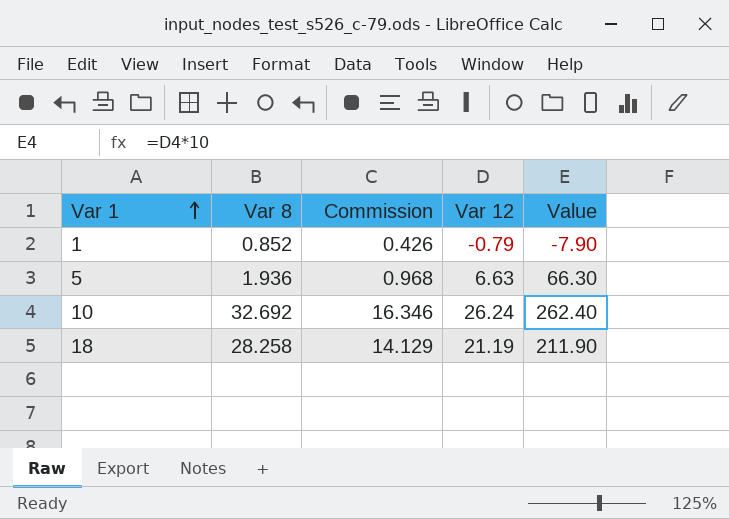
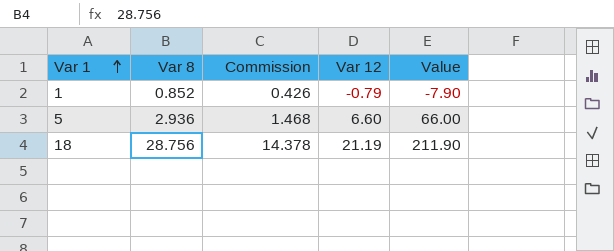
row 10: 32.692 | 16.346 | 26.24 | 262.40 -> none
5 | Var 8: 1.936 -> 2.936
5 | Commission: 0.968 -> 1.468
5 | Var 12: 6.63 -> 6.60
5 | Value: 66.30 -> 66.00
18 | Var 8: 28.258 -> 28.756
18 | Commission: 14.129 -> 14.378

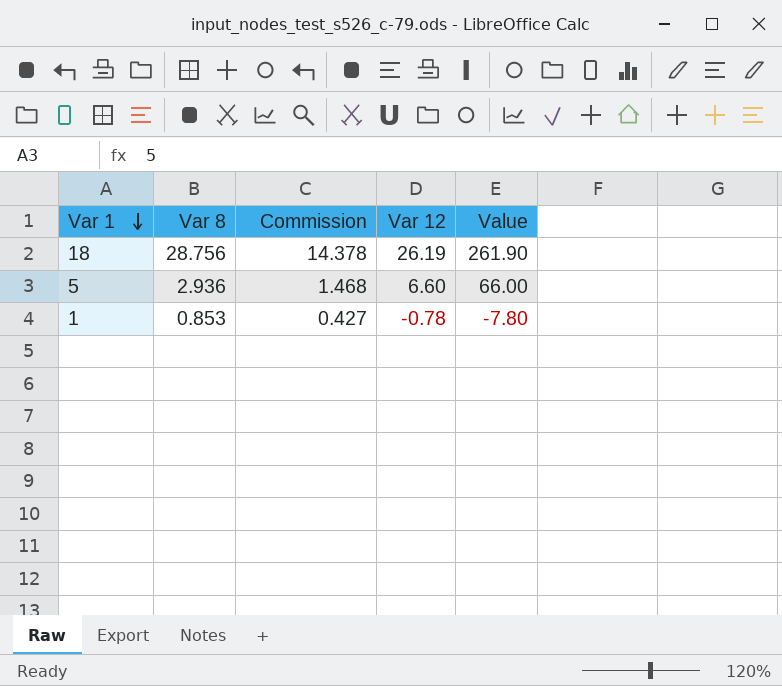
row order: Var 1 ascending -> Var 1 descending
18 | Var 12: 21.19 -> 26.19
18 | Value: 211.90 -> 261.90
1 | Var 8: 0.852 -> 0.853
1 | Commission: 0.426 -> 0.427
1 | Var 12: -0.79 -> -0.78
1 | Value: -7.90 -> -7.80

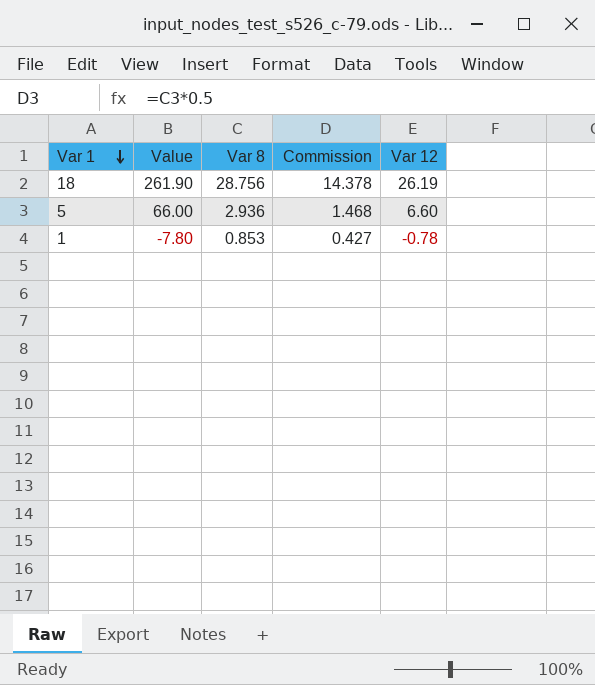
column Value | position: 5 -> 2

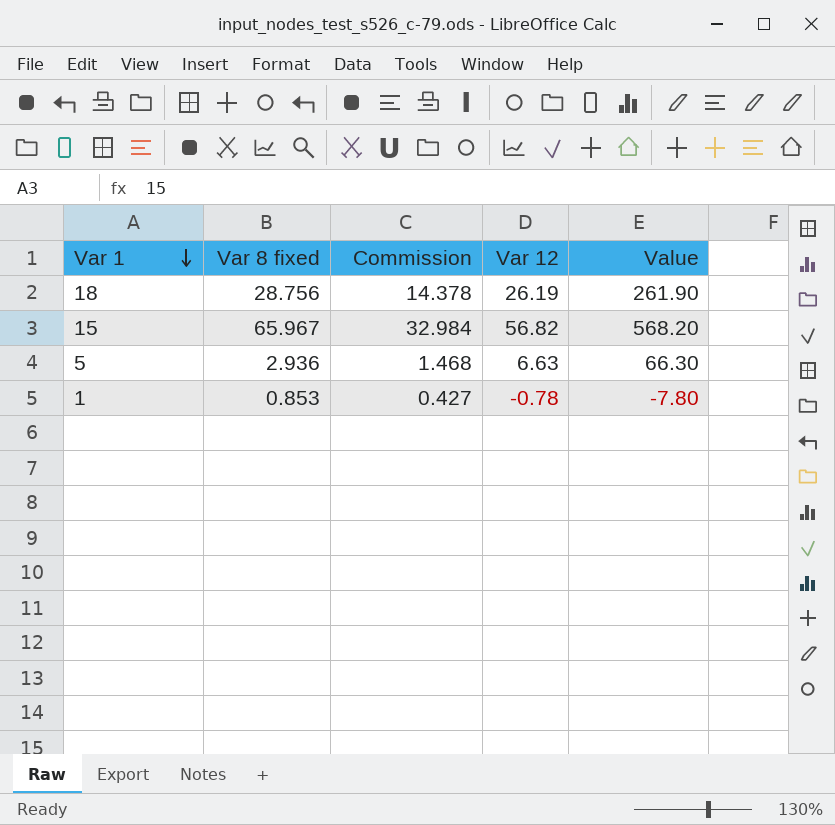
column name: Var 8 -> Var 8 fixed
column Value | position: 2 -> 5
row 15: none -> 65.967 | 32.984 | 56.82 | 568.20
5 | Var 12: 6.60 -> 6.63
5 | Value: 66.00 -> 66.30

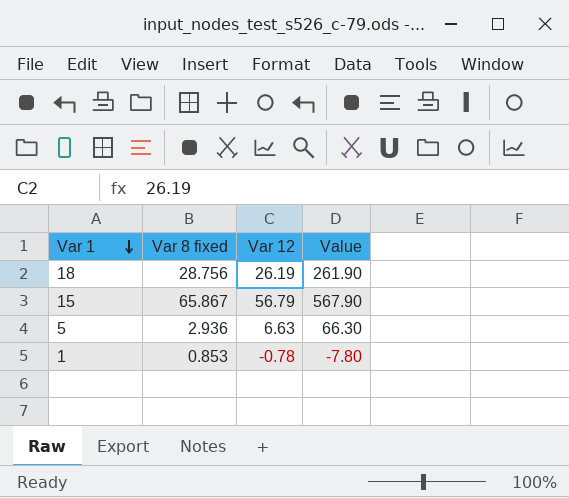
column Commission | formula: [Var 8 fixed] * 0.5 -> none
15 | Var 8 fixed: 65.967 -> 65.867
15 | Var 12: 56.82 -> 56.79
15 | Value: 568.20 -> 567.90

